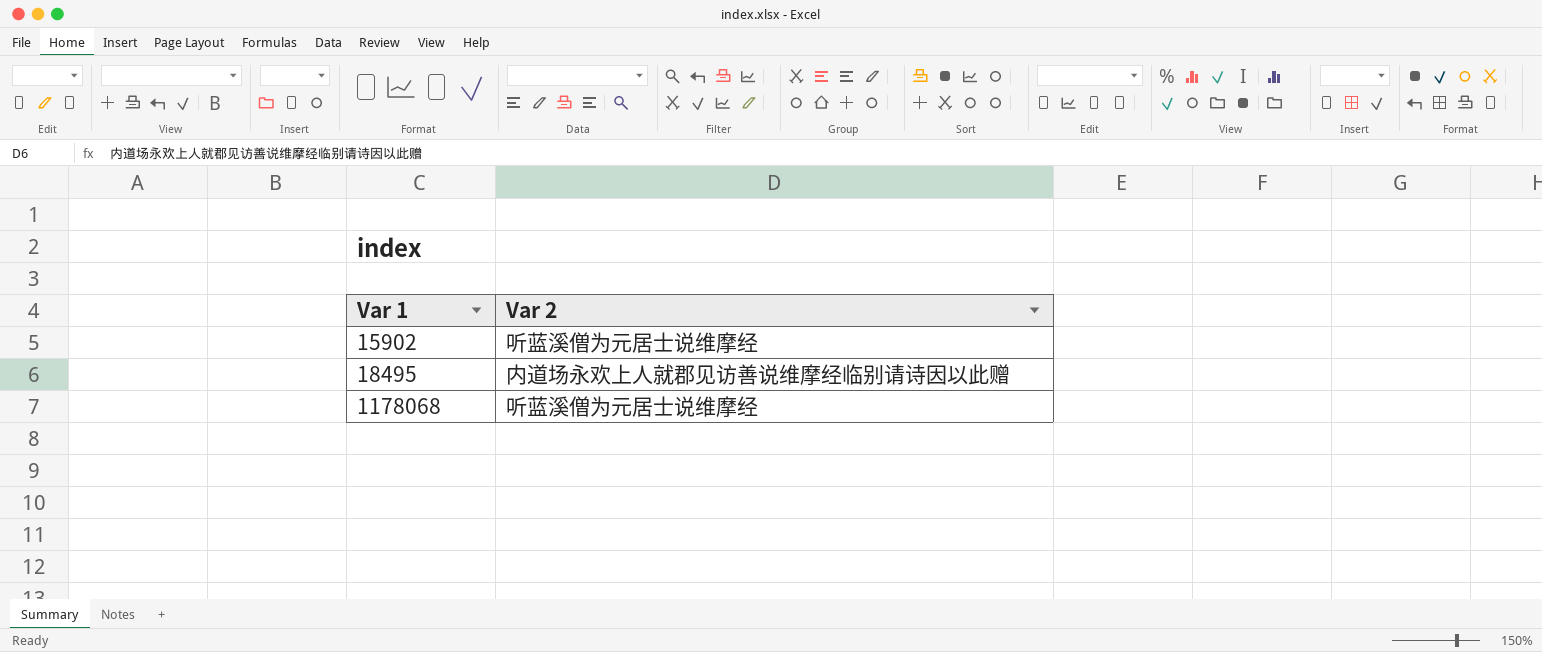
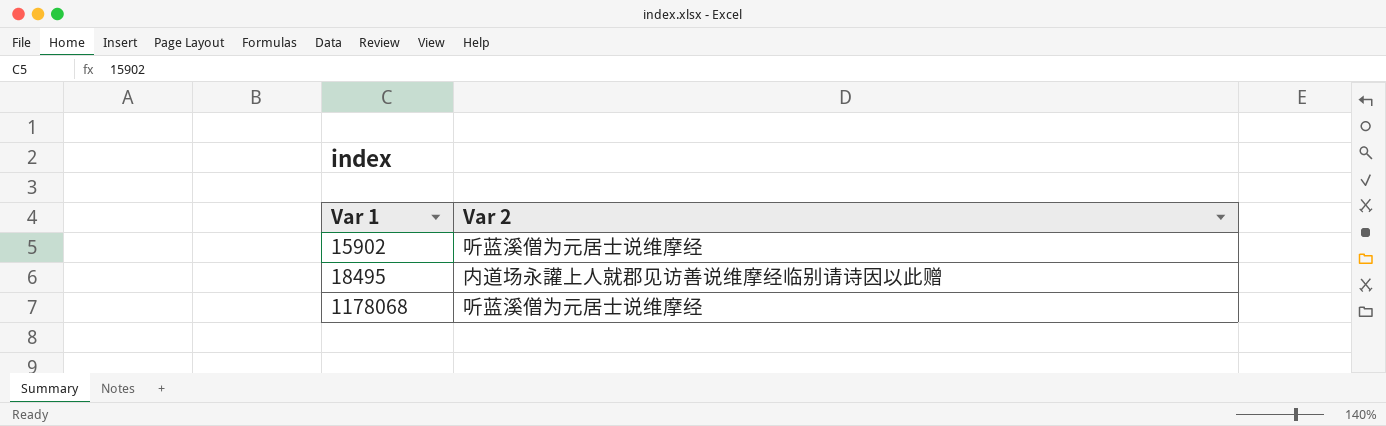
18495 | Var 2: 内道场永欢上人就郡见访善说维摩经临别请诗因以此赠 -> 内道场永讙上人就郡见访善说维摩经临别请诗因以此赠

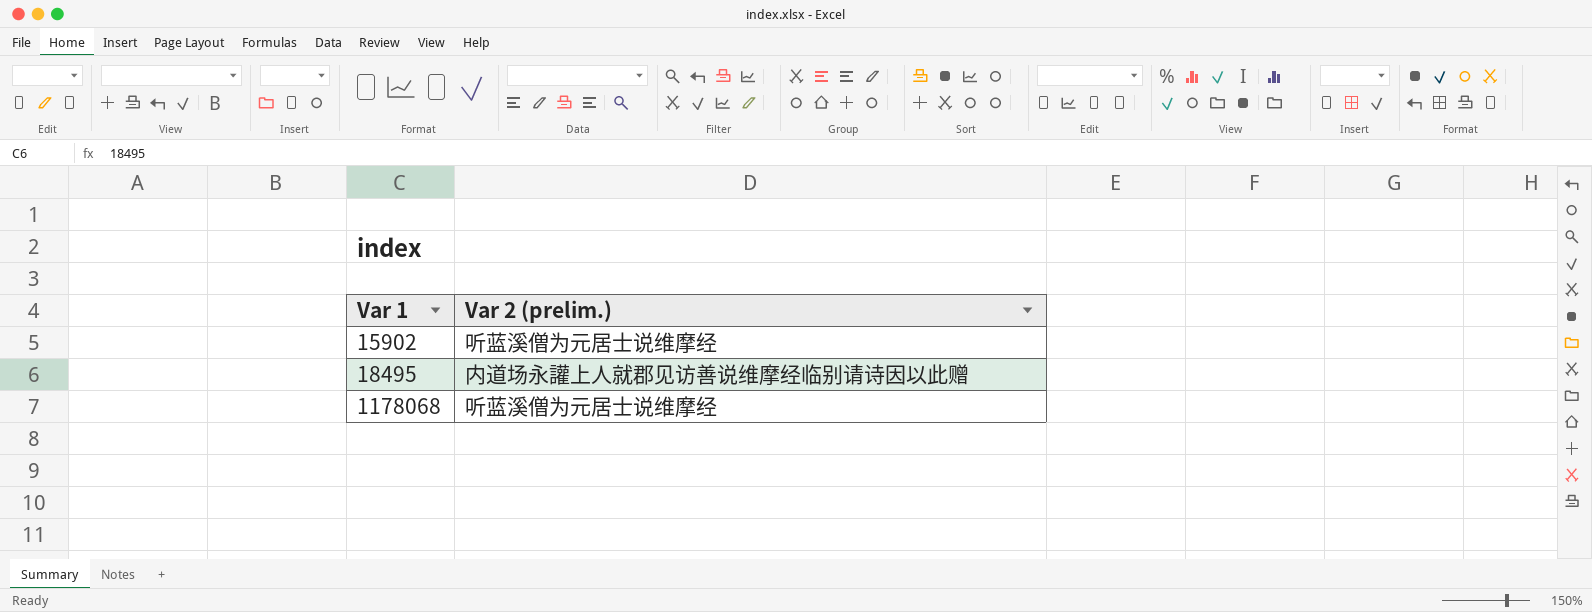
column name: Var 2 -> Var 2 (prelim.)

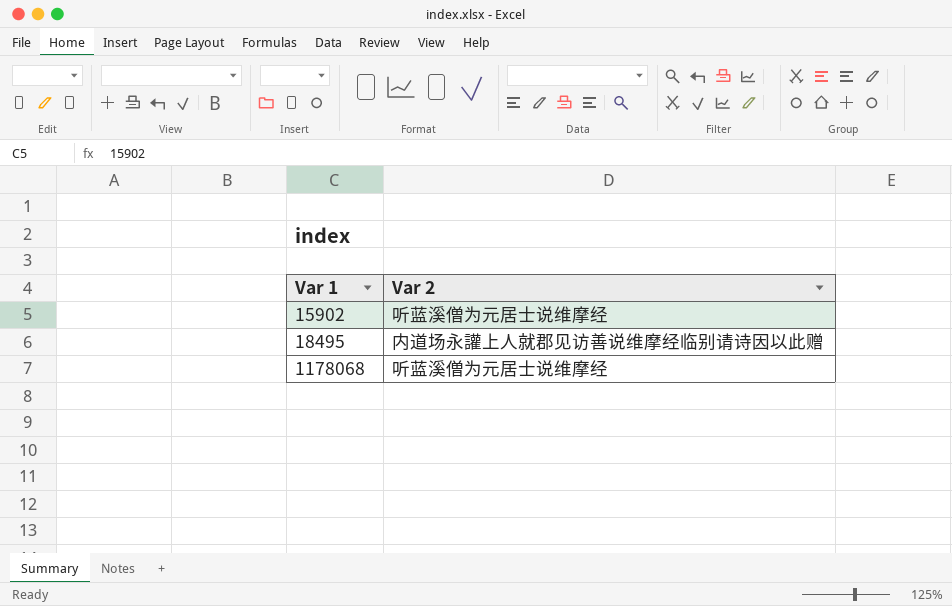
column name: Var 2 (prelim.) -> Var 2

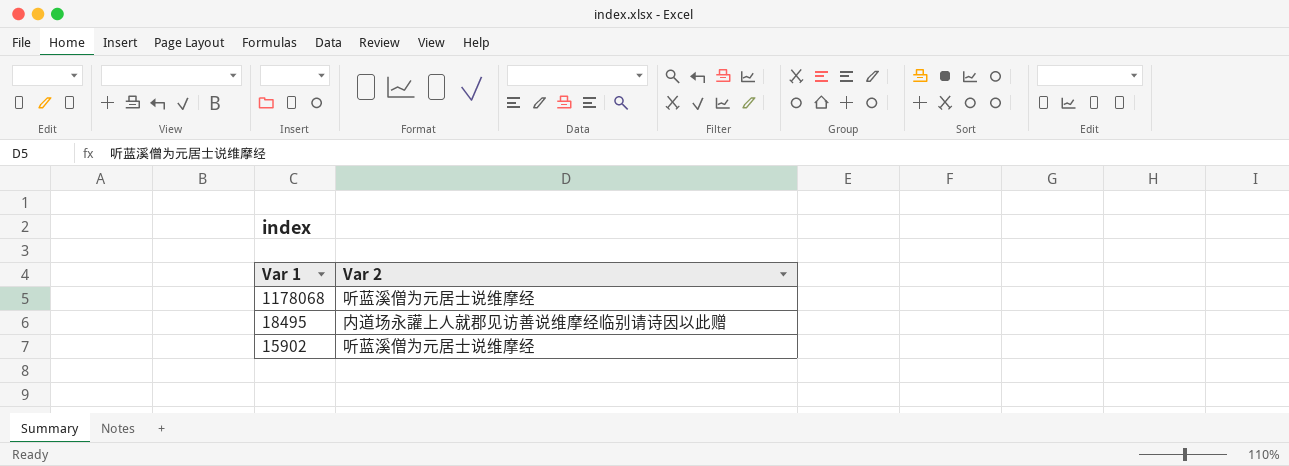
row order: Var 1 ascending -> Var 1 descending

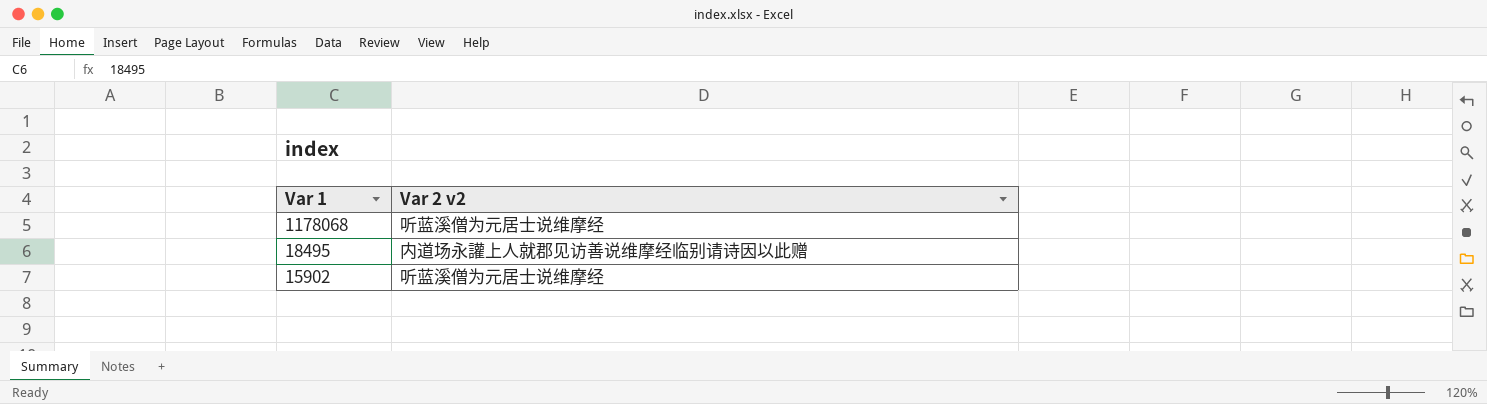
column name: Var 2 -> Var 2 v2

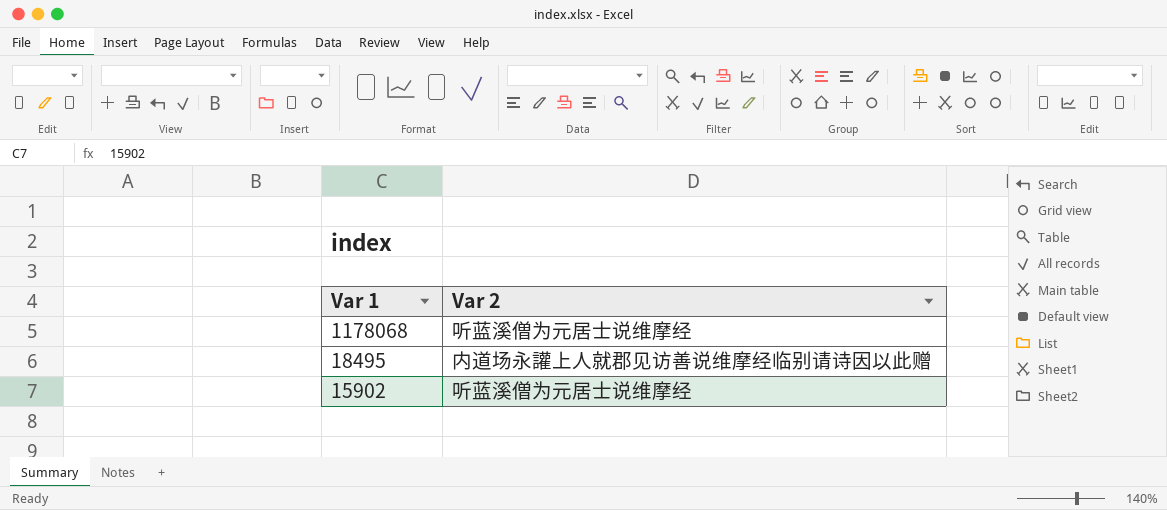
column name: Var 2 v2 -> Var 2

